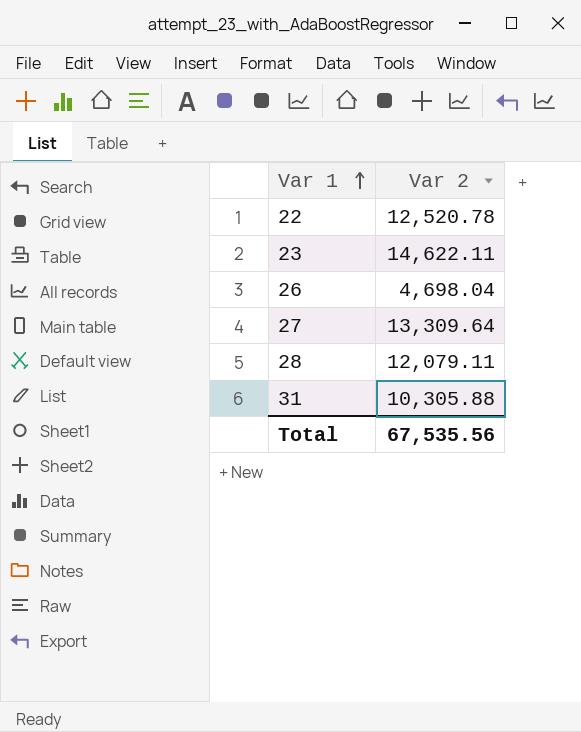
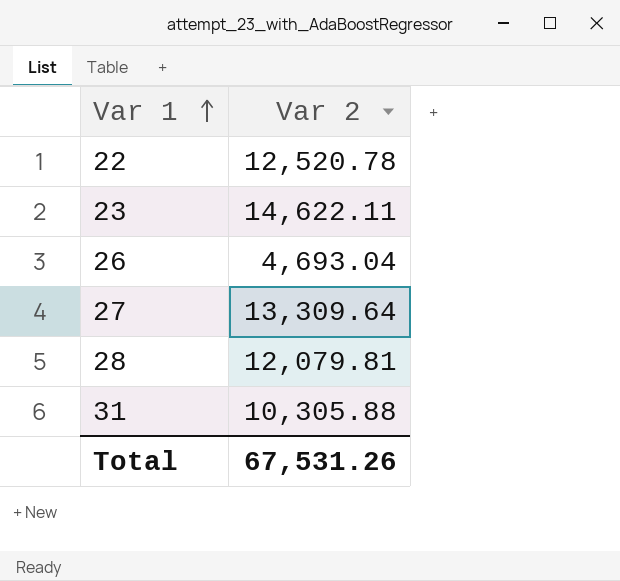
26 | Var 2: 4,698.04 -> 4,693.04
28 | Var 2: 12,079.11 -> 12,079.81
Total | Var 2: 67,535.56 -> 67,531.26

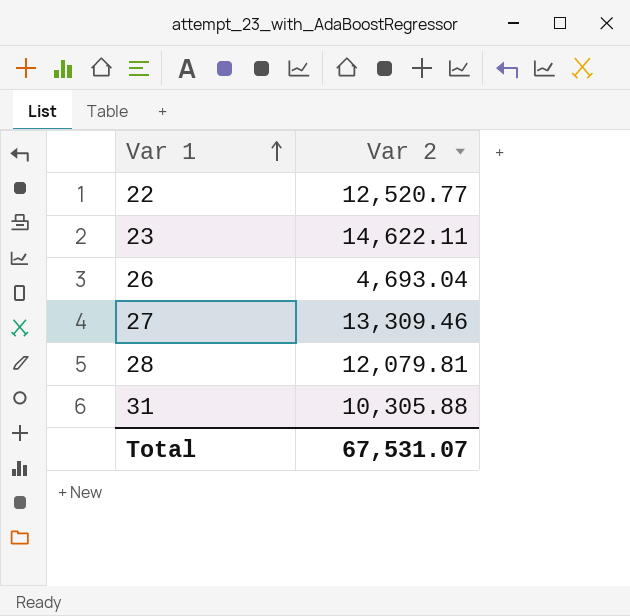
22 | Var 2: 12,520.78 -> 12,520.77
27 | Var 2: 13,309.64 -> 13,309.46
Total | Var 2: 67,531.26 -> 67,531.07

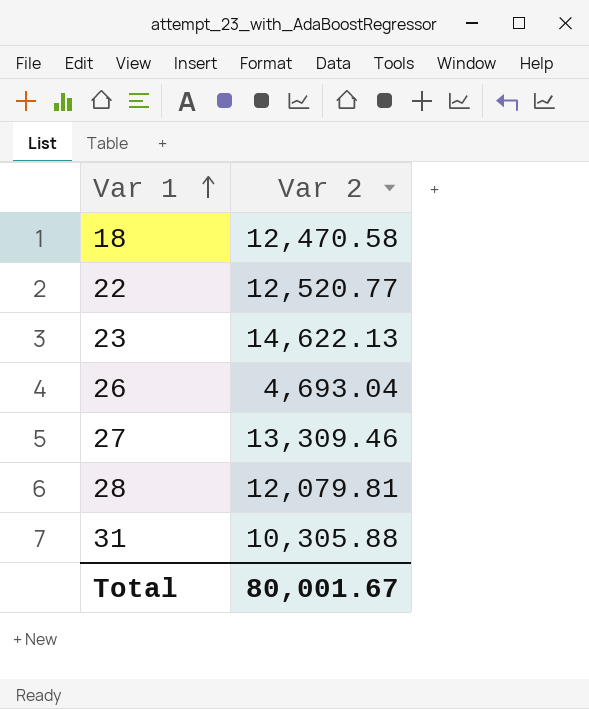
row 18: none -> 12,470.58
23 | Var 2: 14,622.11 -> 14,622.13
Total | Var 2: 67,531.07 -> 80,001.67

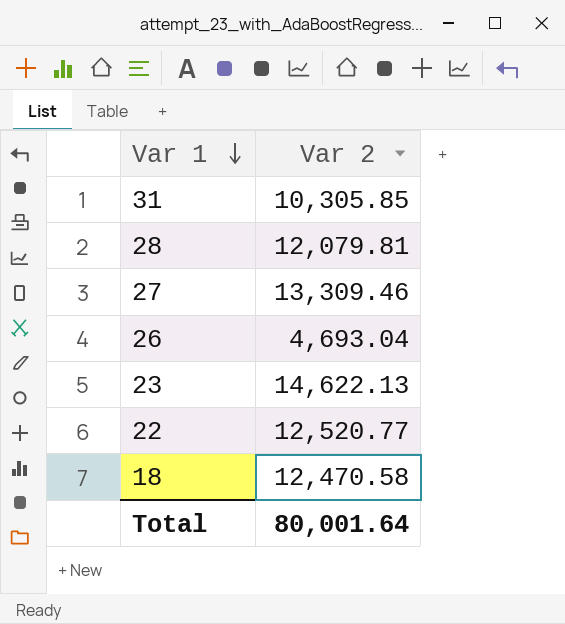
row order: Var 1 ascending -> Var 1 descending
31 | Var 2: 10,305.88 -> 10,305.85
Total | Var 2: 80,001.67 -> 80,001.64

